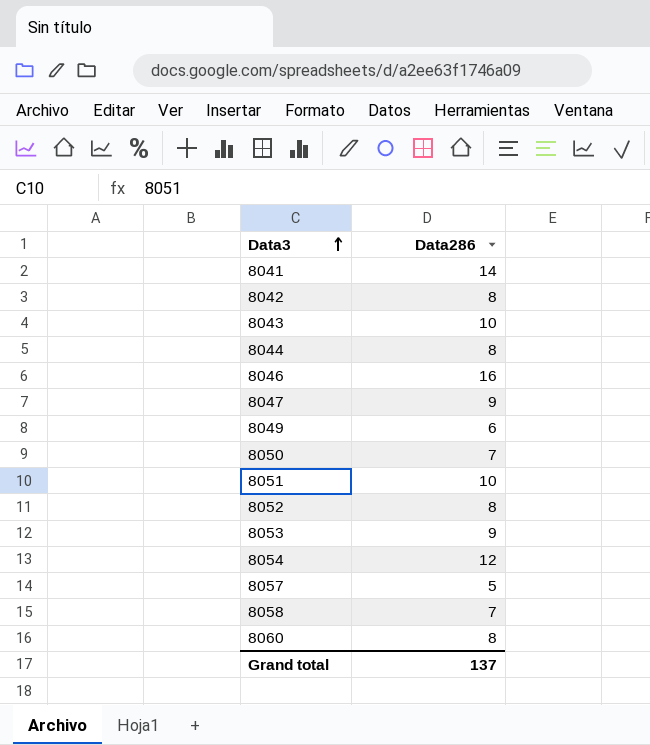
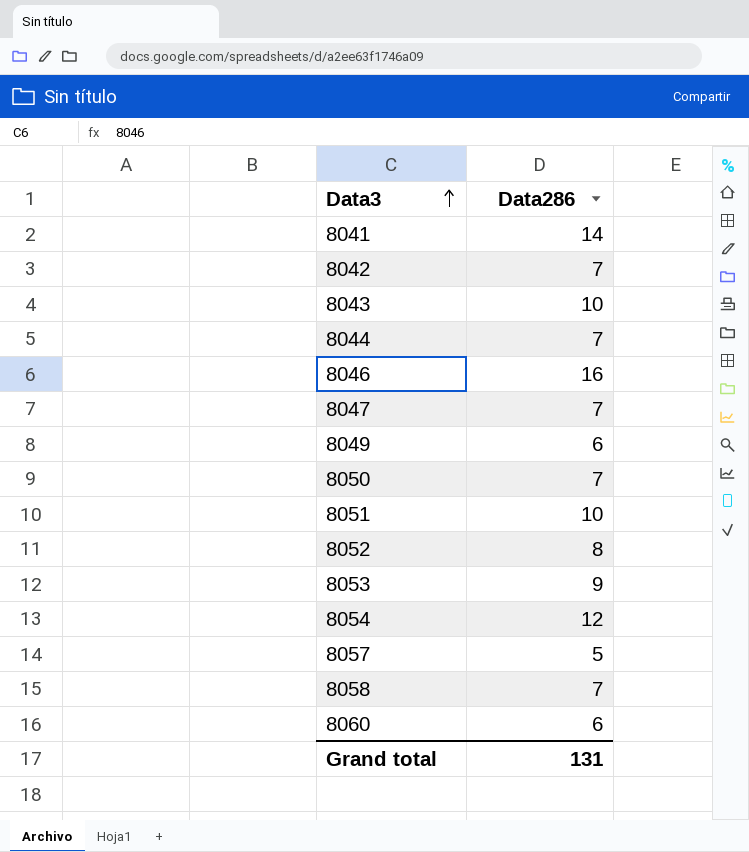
8042 | Data286: 8 -> 7
8044 | Data286: 8 -> 7
8047 | Data286: 9 -> 7
8060 | Data286: 8 -> 6
Grand total | Data286: 137 -> 131

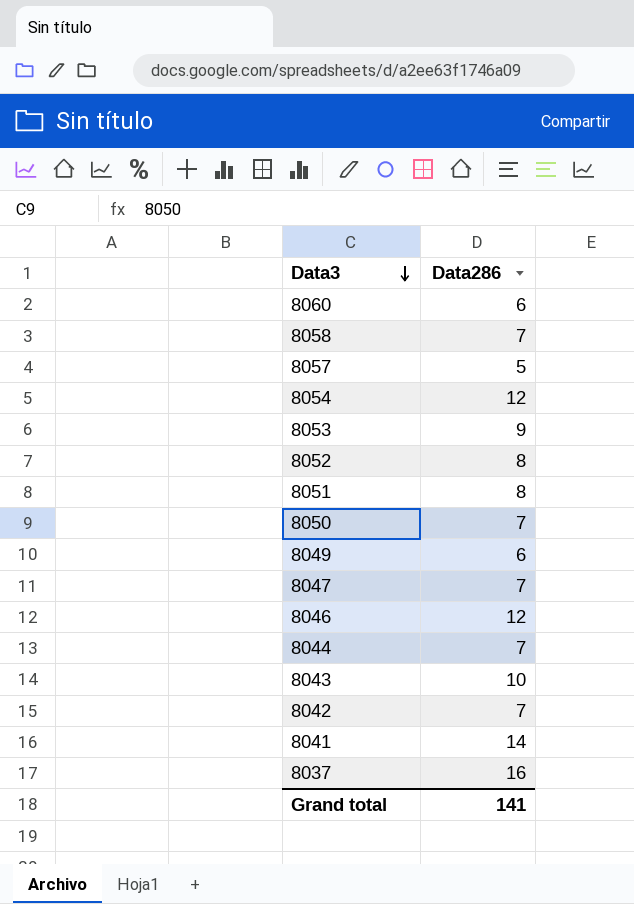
row order: Data3 ascending -> Data3 descending
8051 | Data286: 10 -> 8
8046 | Data286: 16 -> 12
row 8037: none -> 16
Grand total | Data286: 131 -> 141

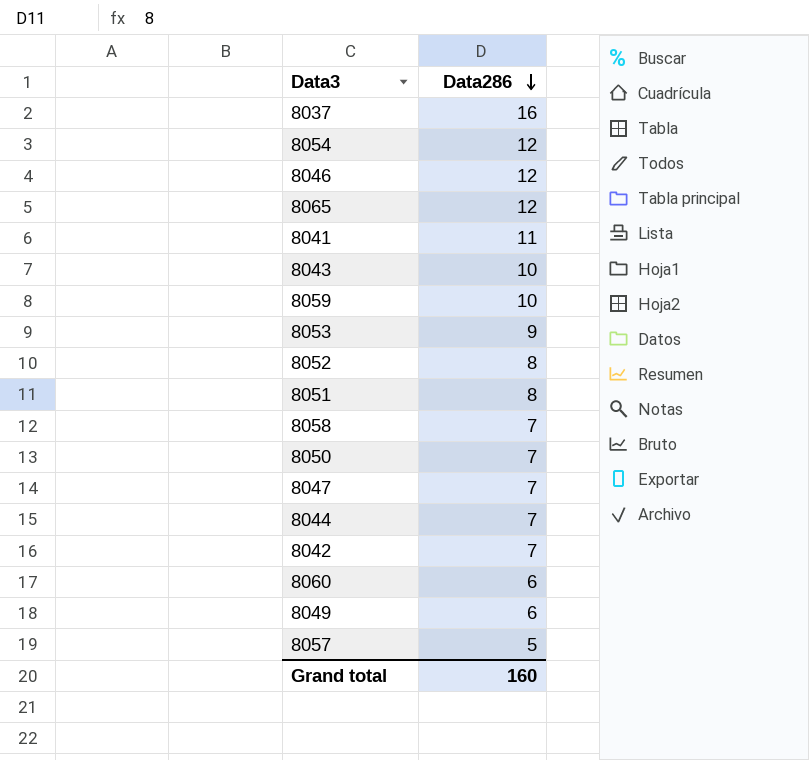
row order: Data3 descending -> Data286 descending
row 8065: none -> 12
8041 | Data286: 14 -> 11
row 8059: none -> 10
Grand total | Data286: 141 -> 160

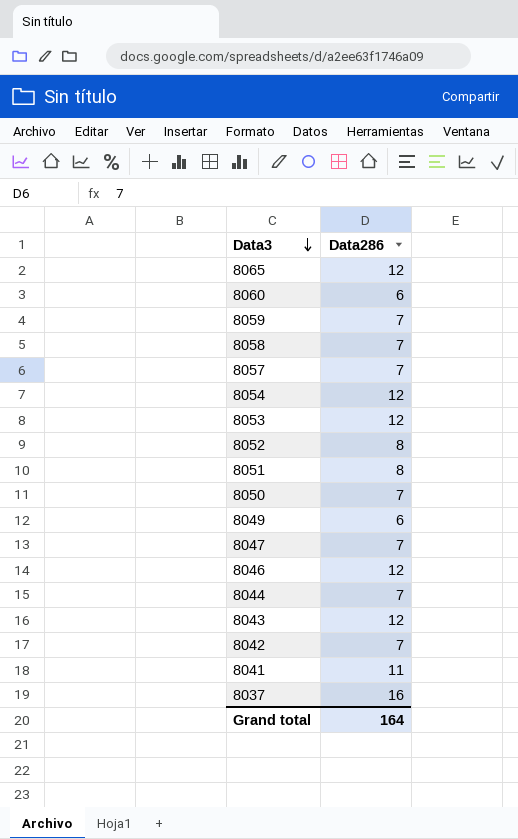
row order: Data286 descending -> Data3 descending
8059 | Data286: 10 -> 7
8057 | Data286: 5 -> 7
8053 | Data286: 9 -> 12
8043 | Data286: 10 -> 12
Grand total | Data286: 160 -> 164

